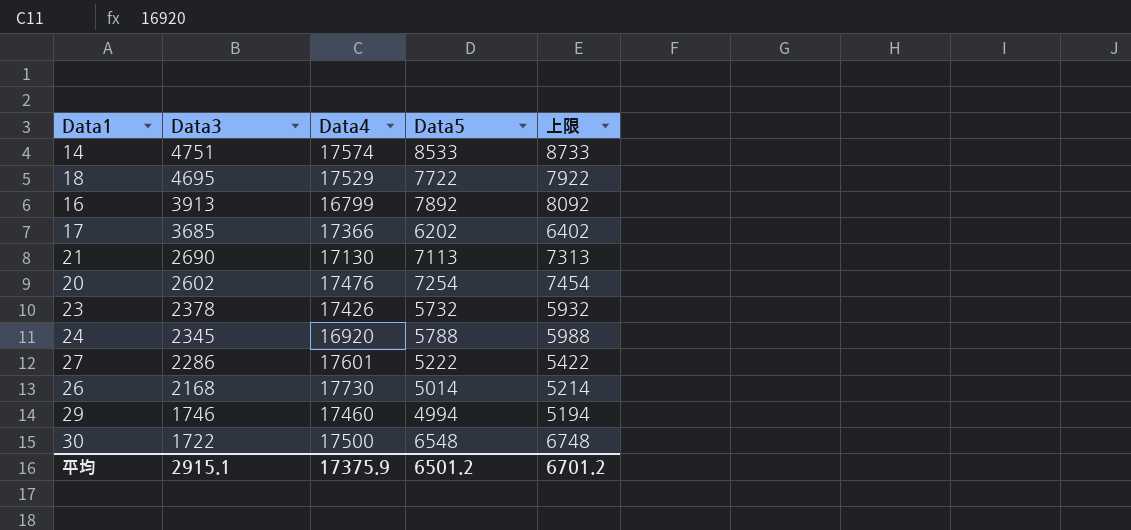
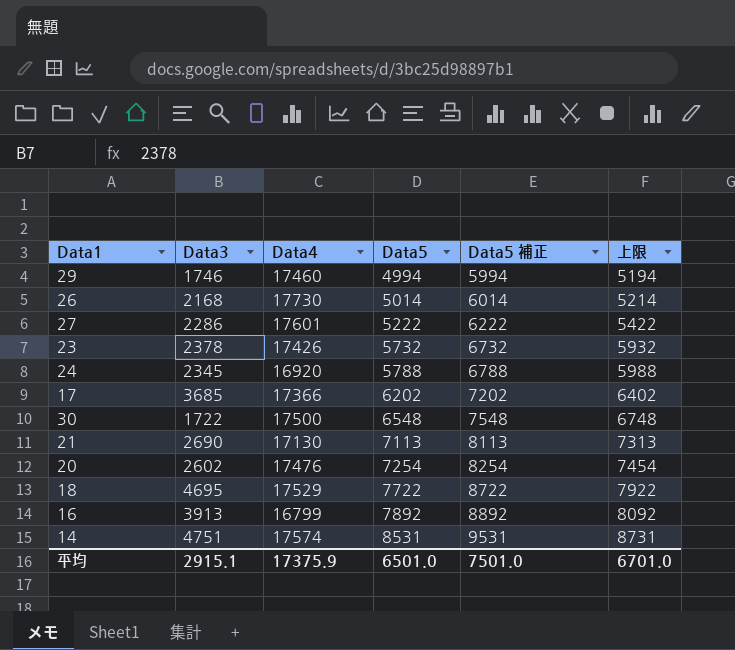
row order: Data3 descending -> Data5 ascending
column Data5 補正 | formula: none -> [Data5] + 1000
14 | Data5: 8533 -> 8531
14 | 上限: 8733 -> 8731
平均 | Data5: 6501.2 -> 6501.0
平均 | 上限: 6701.2 -> 6701.0

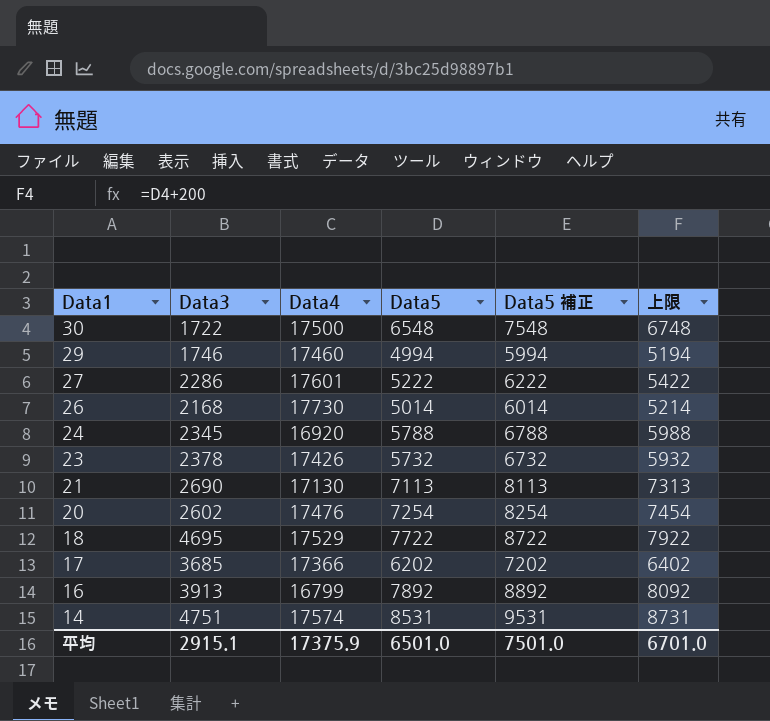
row order: Data5 ascending -> Data1 descending

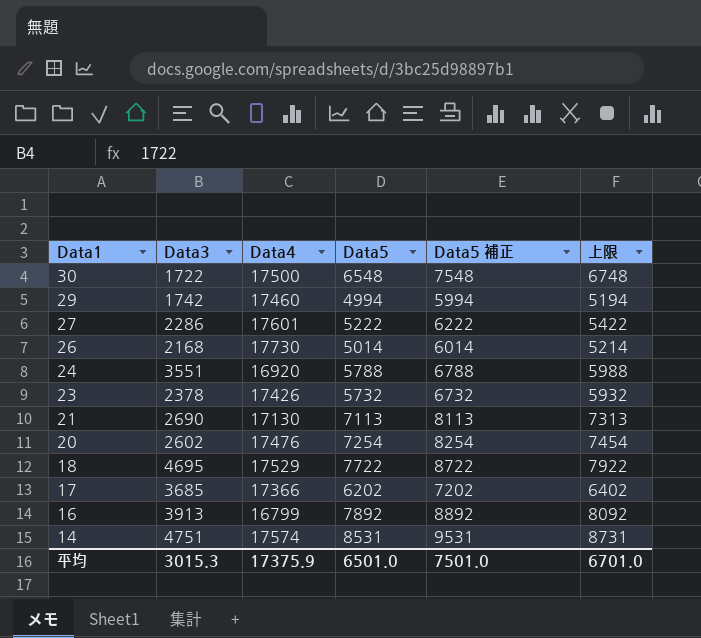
29 | Data3: 1746 -> 1742
24 | Data3: 2345 -> 3551
平均 | Data3: 2915.1 -> 3015.3

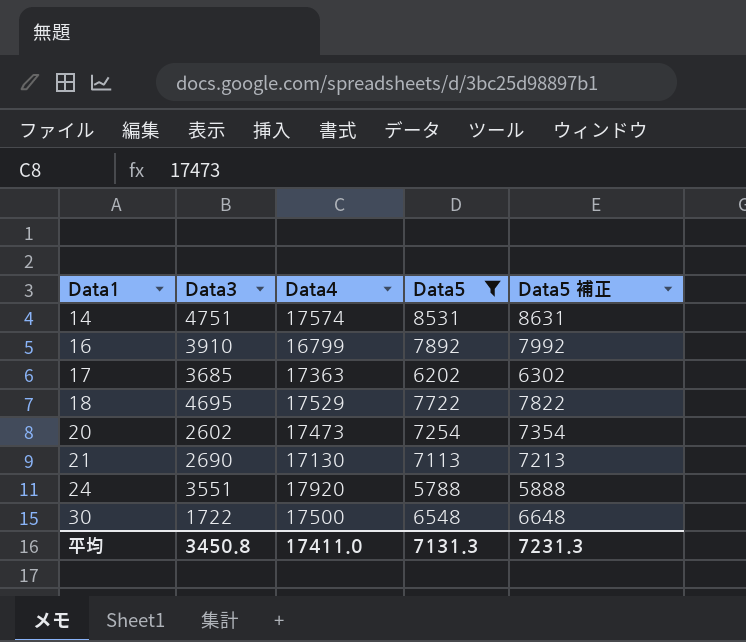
filter: none -> Data5 >= 5788
row order: Data1 descending -> Data1 ascending
column 上限 | formula: [Data5] + 200 -> none
column Data5 補正 | formula: [Data5] + 1000 -> [Data5] + 100
16 | Data3: 3913 -> 3910
17 | Data4: 17366 -> 17363
20 | Data4: 17476 -> 17473
24 | Data4: 16920 -> 17920
平均 | Data3: 3015.3 -> 3450.8
平均 | Data4: 17375.9 -> 17411.0
平均 | Data5: 6501.0 -> 7131.3
平均 | Data5 補正: 7501.0 -> 7231.3

